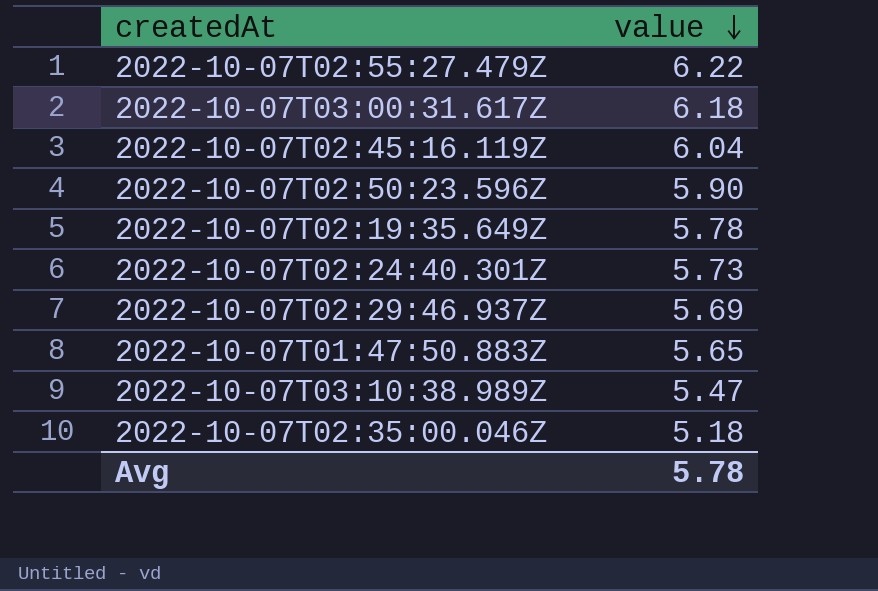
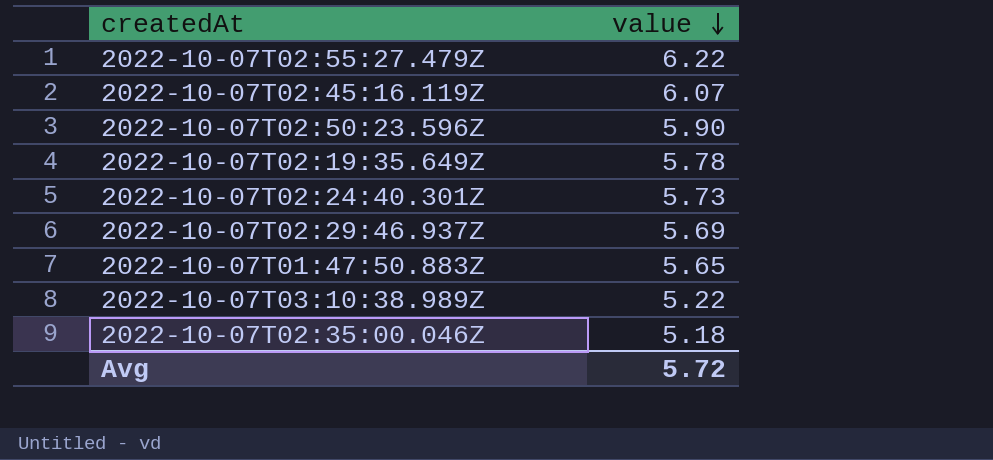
row 2022-10-07T03:00:31.617Z: 6.18 -> none
2022-10-07T02:45:16.119Z | value: 6.04 -> 6.07
2022-10-07T03:10:38.989Z | value: 5.47 -> 5.22
Avg | value: 5.78 -> 5.72

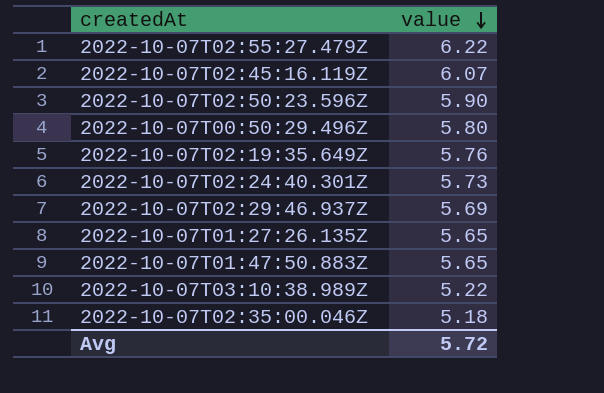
row 2022-10-07T00:50:29.496Z: none -> 5.80
2022-10-07T02:19:35.649Z | value: 5.78 -> 5.76
row 2022-10-07T01:27:26.135Z: none -> 5.65

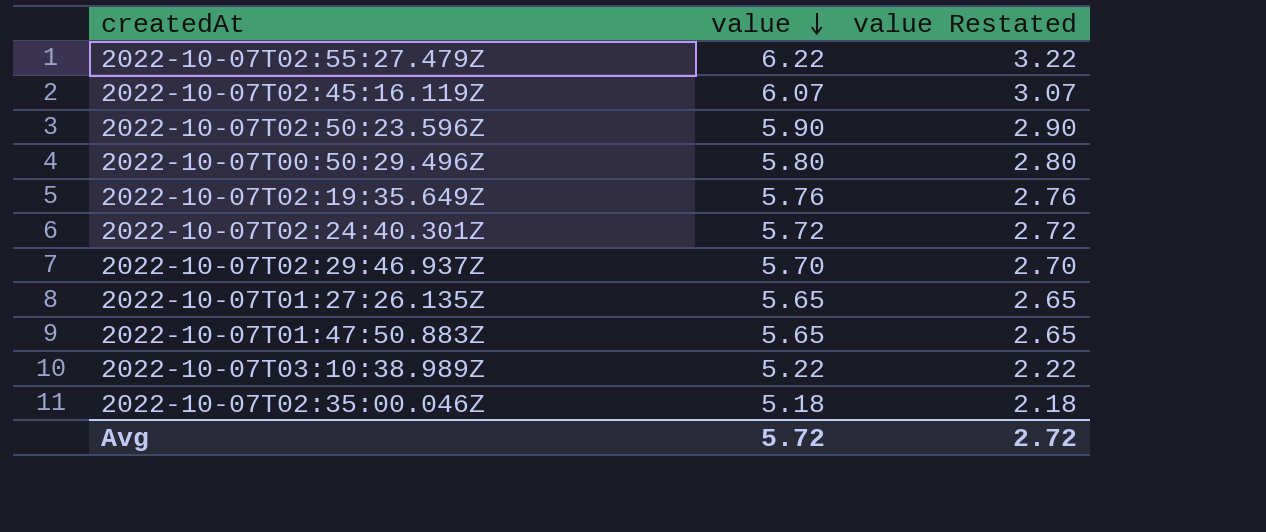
column value Restated | formula: none -> [value] - 3
2022-10-07T02:24:40.301Z | value: 5.73 -> 5.72
2022-10-07T02:29:46.937Z | value: 5.69 -> 5.70

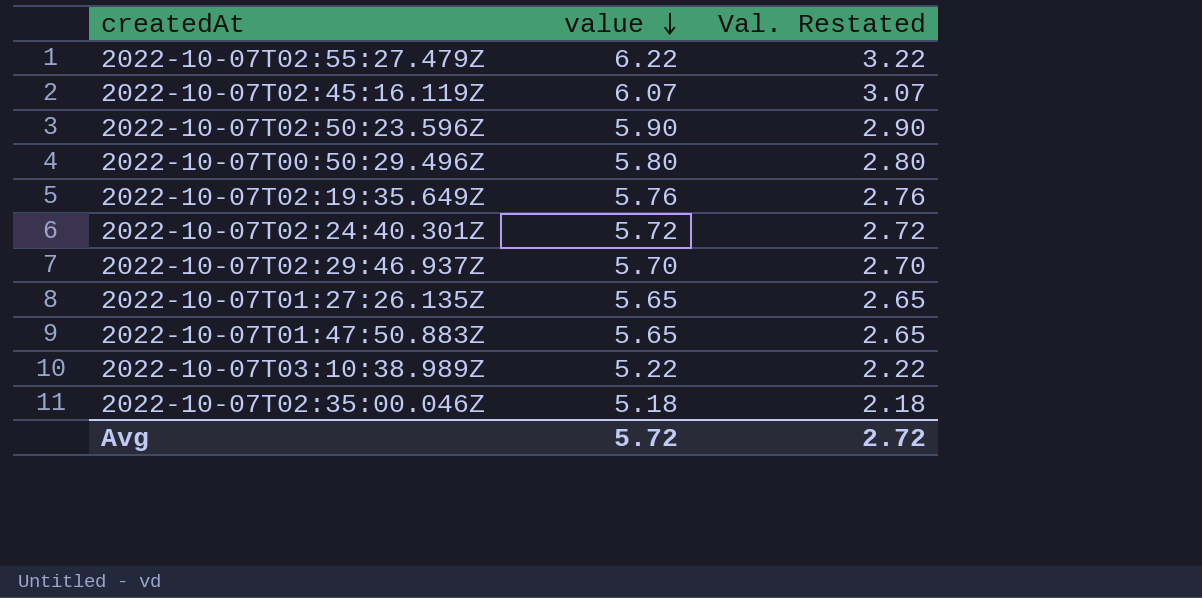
column name: value Restated -> Val. Restated

